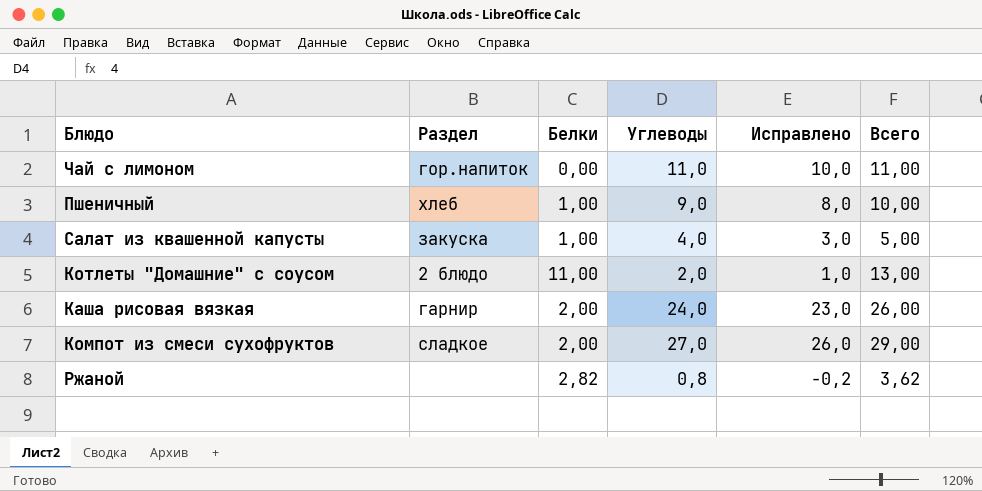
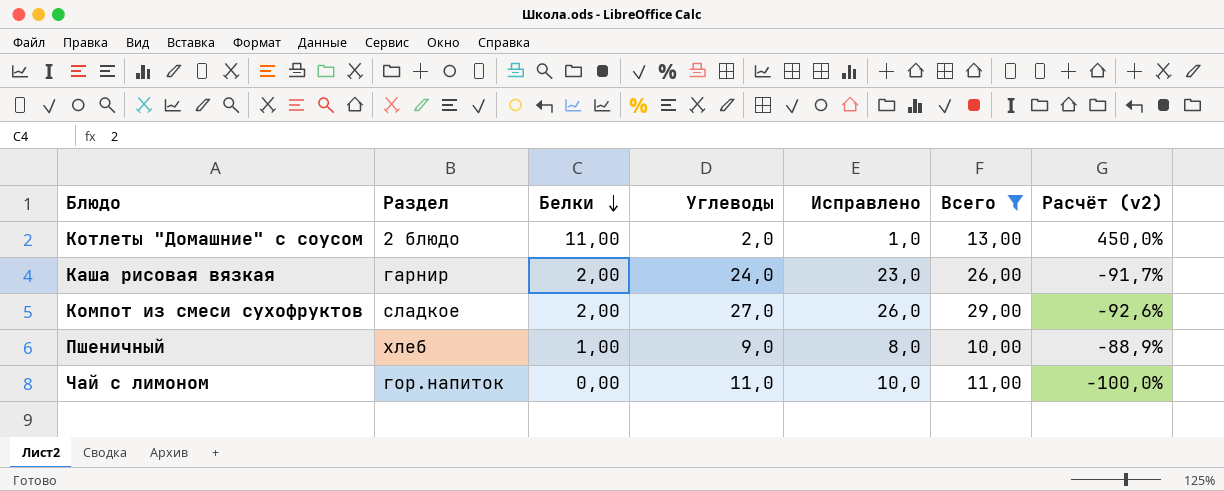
filter: none -> Всего >= 10,00
row order: none -> Белки descending
column Расчёт (v2) | formula: none -> ([Белки] - [Углеводы]) / [Углеводы]

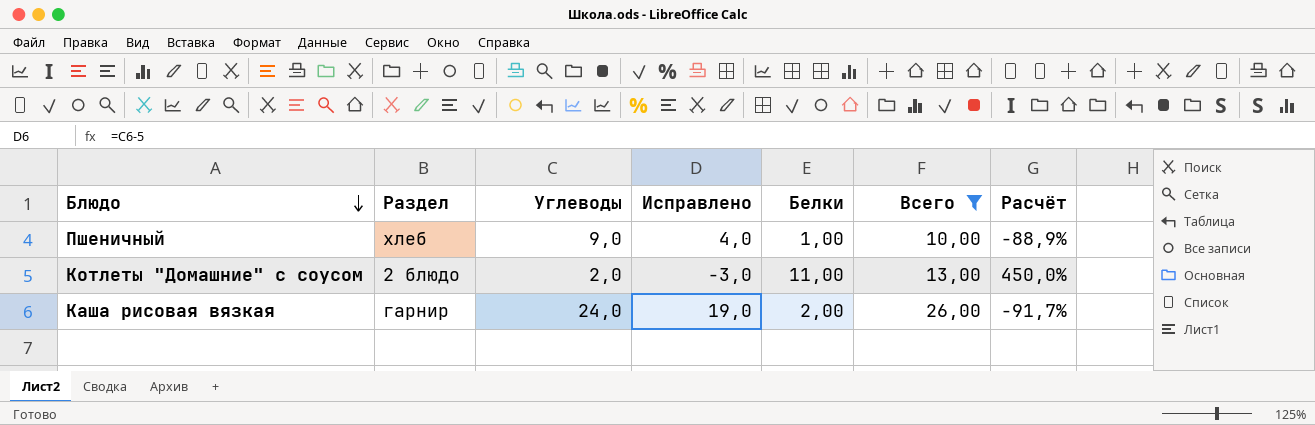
row order: Белки descending -> Блюдо descending
column Исправлено | formula: [Углеводы] - 1 -> [Углеводы] - 5
column Белки | position: 3 -> 5
column name: Расчёт (v2) -> Расчёт
row Компот из смеси сухофруктов: сладкое | 2,00 | 27,0 | 26,0 | 29,00 | -92,6% -> none
row Чай с лимоном: гор.напиток | 0,00 | 11,0 | 10,0 | 11,00 | -100,0% -> none

